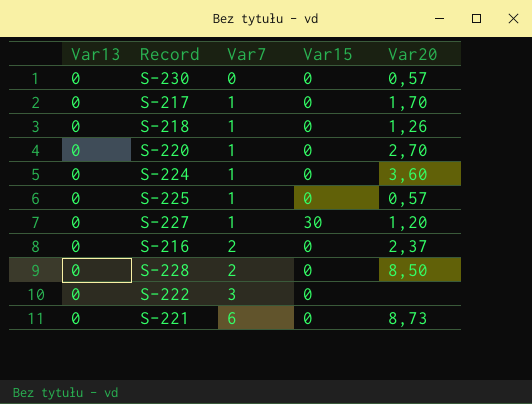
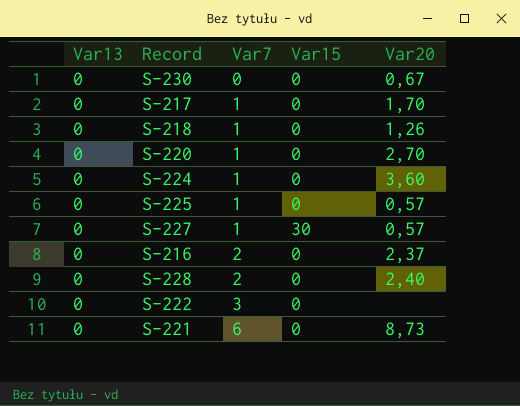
S-230 | Var20: 0,57 -> 0,67
S-227 | Var20: 1,20 -> 0,57
S-228 | Var20: 8,50 -> 2,40

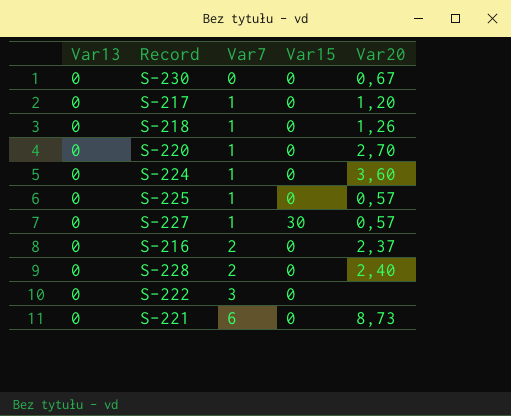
S-217 | Var20: 1,70 -> 1,20

